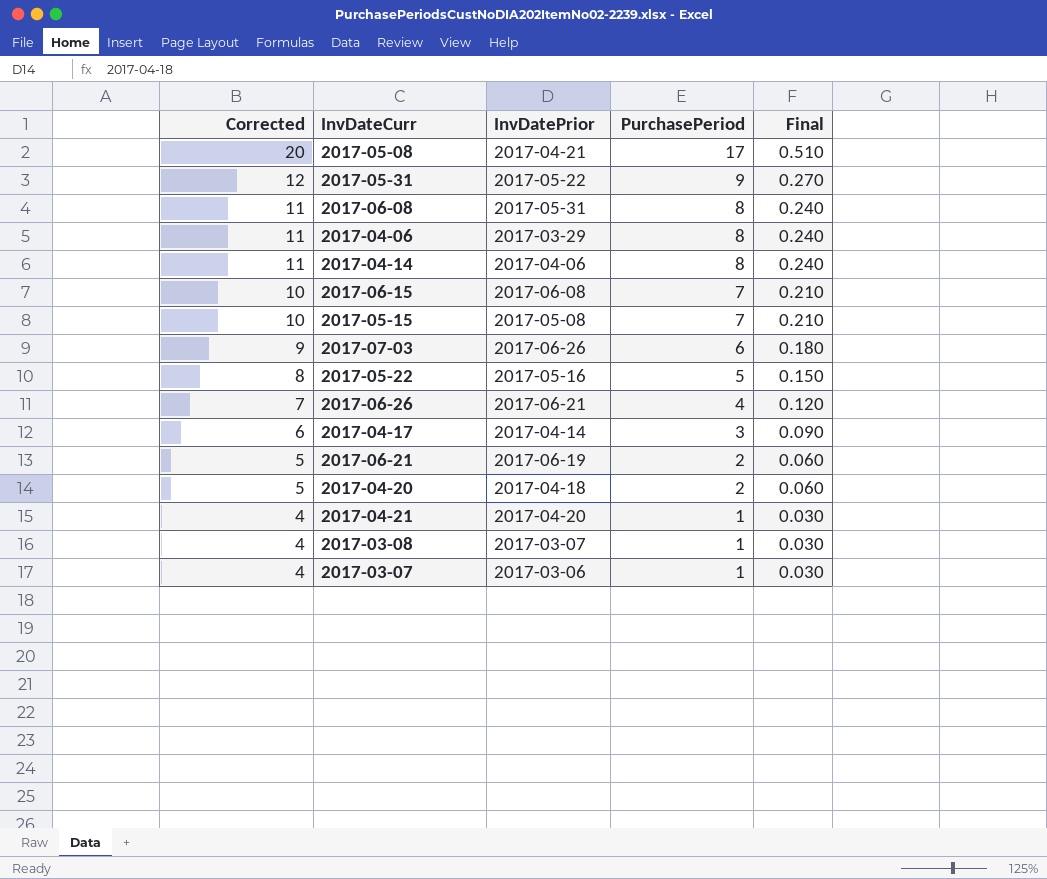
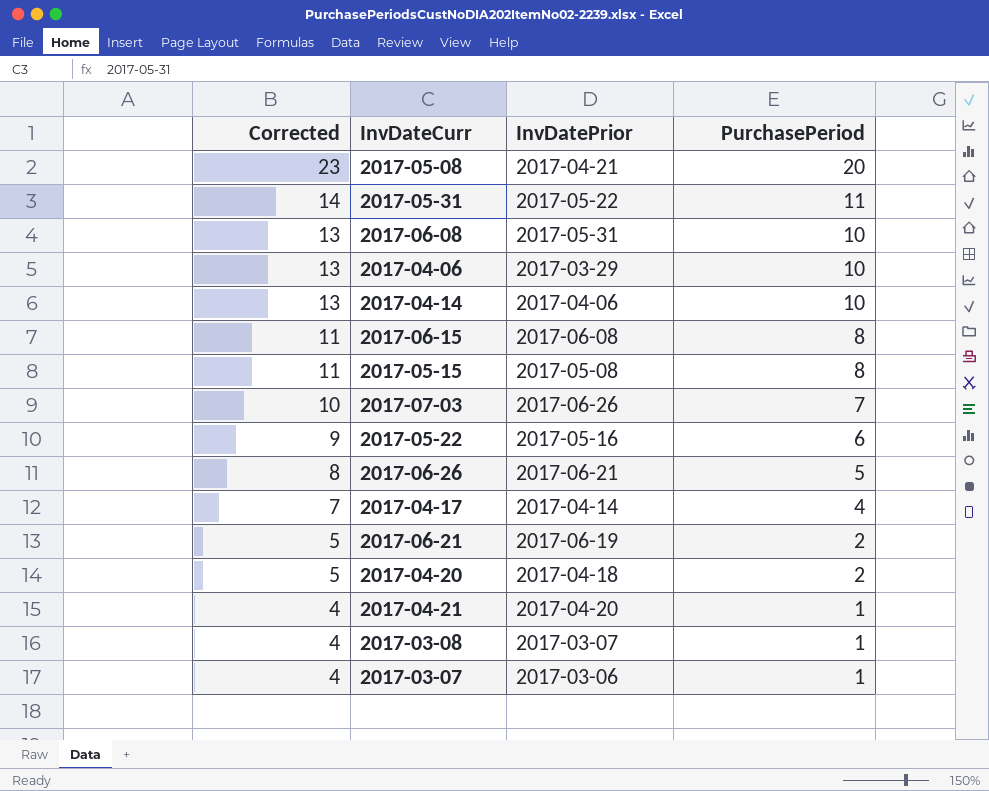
column Final | formula: [PurchasePeriod] * 0.03 -> none
2017-05-08 | Corrected: 20 -> 23
2017-05-08 | PurchasePeriod: 17 -> 20
2017-05-31 | Corrected: 12 -> 14
2017-05-31 | PurchasePeriod: 9 -> 11
2017-06-08 | Corrected: 11 -> 13
2017-06-08 | PurchasePeriod: 8 -> 10
2017-04-06 | Corrected: 11 -> 13
2017-04-06 | PurchasePeriod: 8 -> 10
2017-04-14 | Corrected: 11 -> 13
2017-04-14 | PurchasePeriod: 8 -> 10
2017-06-15 | Corrected: 10 -> 11
2017-06-15 | PurchasePeriod: 7 -> 8
2017-05-15 | Corrected: 10 -> 11
2017-05-15 | PurchasePeriod: 7 -> 8
2017-07-03 | Corrected: 9 -> 10
2017-07-03 | PurchasePeriod: 6 -> 7
2017-05-22 | Corrected: 8 -> 9
2017-05-22 | PurchasePeriod: 5 -> 6
2017-06-26 | Corrected: 7 -> 8
2017-06-26 | PurchasePeriod: 4 -> 5
2017-04-17 | Corrected: 6 -> 7
2017-04-17 | PurchasePeriod: 3 -> 4

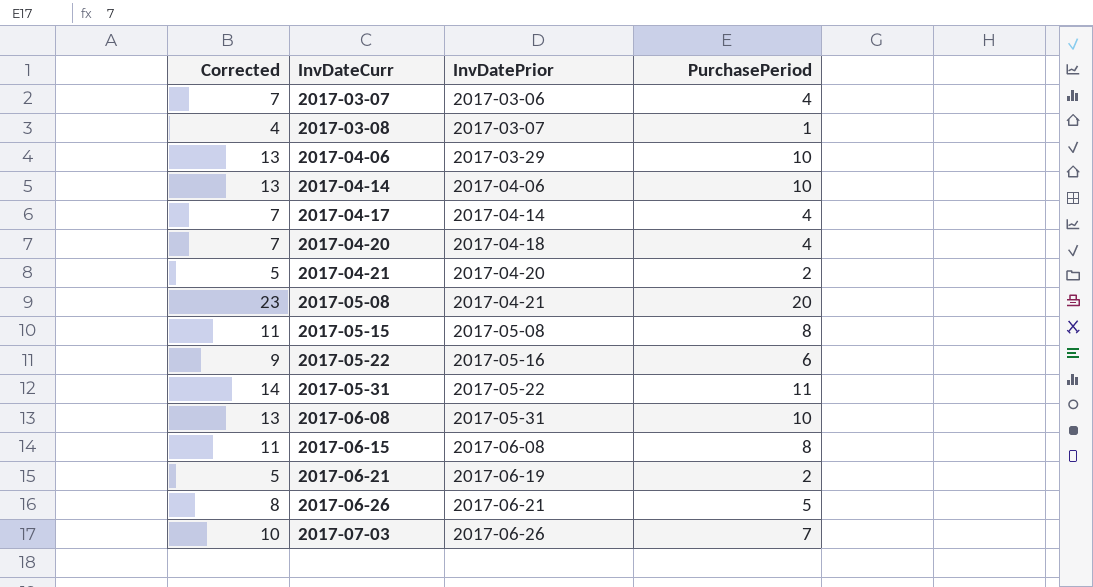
row order: Corrected descending -> InvDateCurr ascending
2017-03-07 | Corrected: 4 -> 7
2017-03-07 | PurchasePeriod: 1 -> 4
2017-04-20 | Corrected: 5 -> 7
2017-04-20 | PurchasePeriod: 2 -> 4
2017-04-21 | Corrected: 4 -> 5
2017-04-21 | PurchasePeriod: 1 -> 2

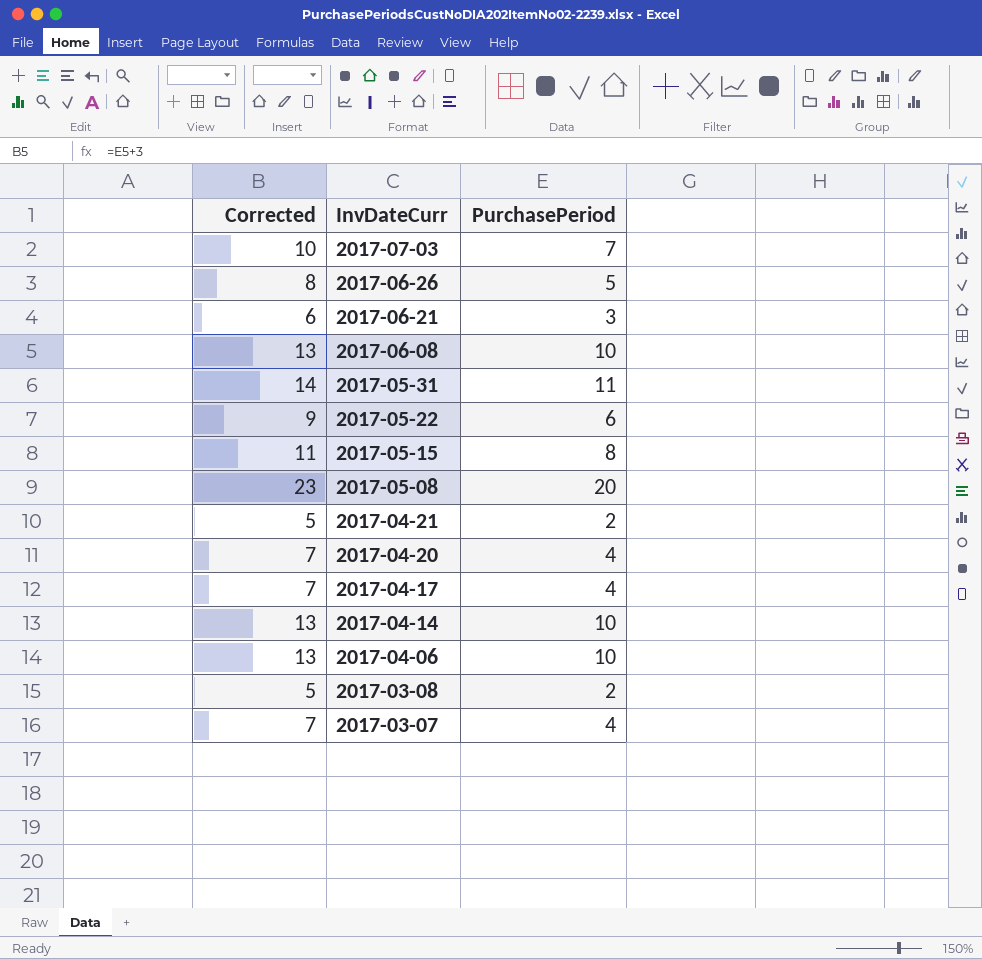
row order: InvDateCurr ascending -> InvDateCurr descending
column InvDatePrior | position: 3 -> none
row 2017-06-15: 11 | 2017-06-08 | 8 -> none
2017-06-21 | Corrected: 5 -> 6
2017-06-21 | PurchasePeriod: 2 -> 3
2017-03-08 | Corrected: 4 -> 5
2017-03-08 | PurchasePeriod: 1 -> 2

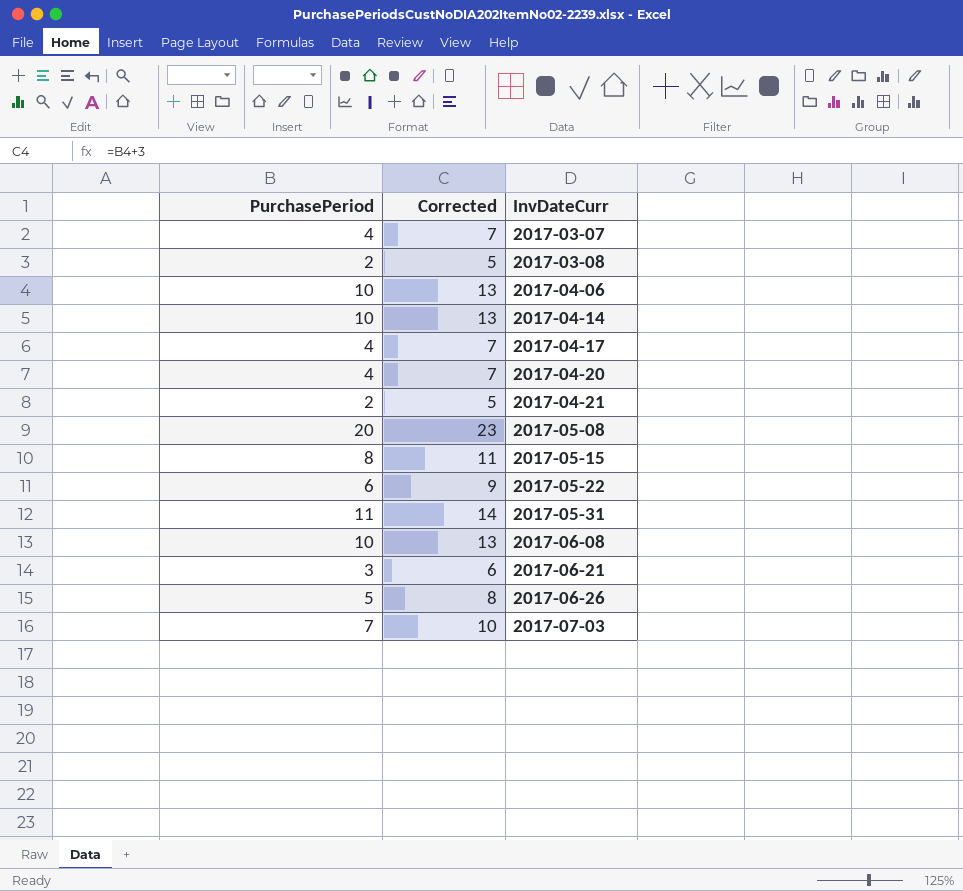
row order: InvDateCurr descending -> InvDateCurr ascending
column PurchasePeriod | position: 3 -> 1

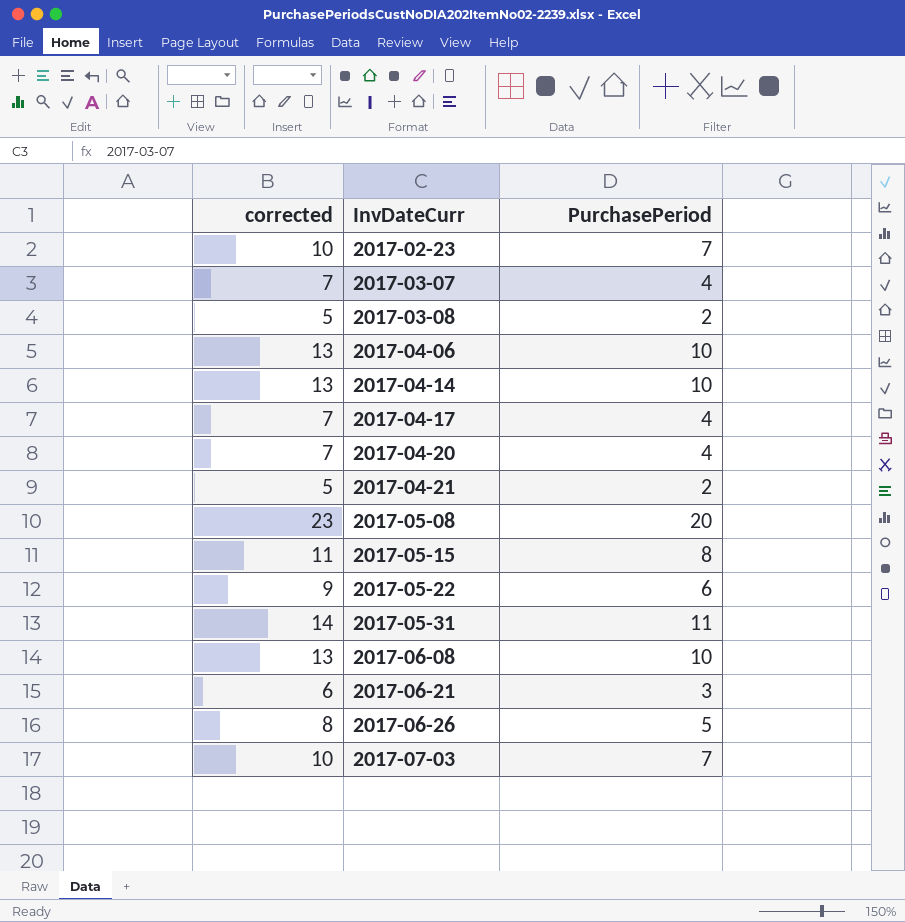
column name: Corrected -> corrected
column PurchasePeriod | position: 1 -> 3
row 2017-02-23: none -> 10 | 7

